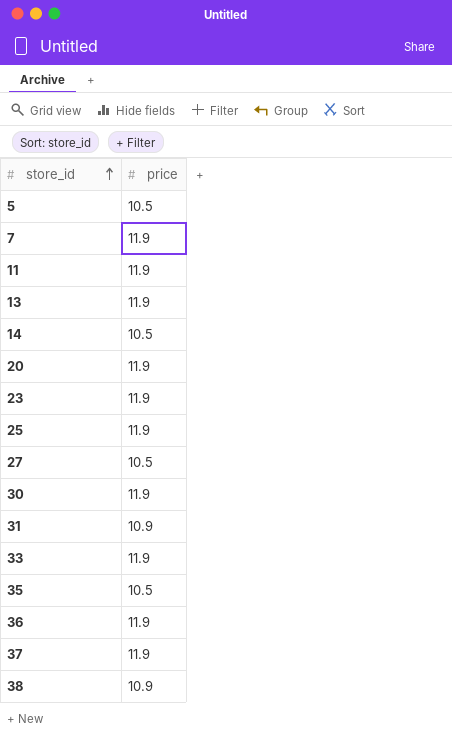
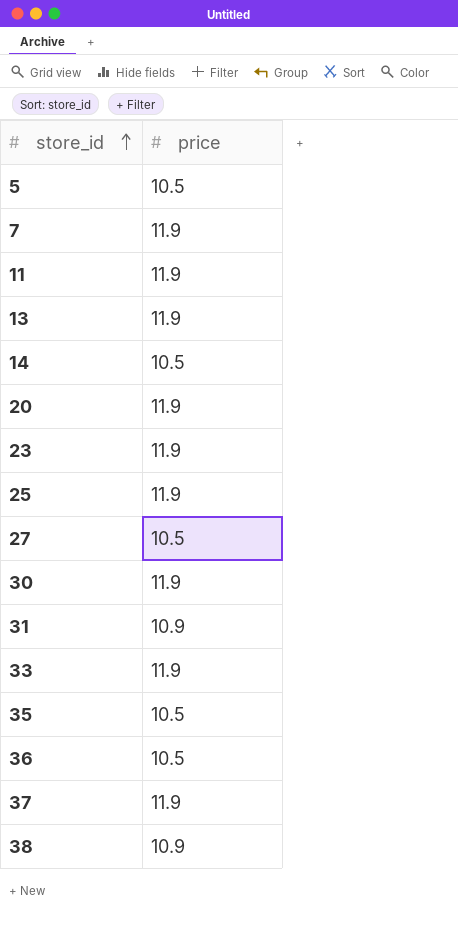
36 | price: 11.9 -> 10.5

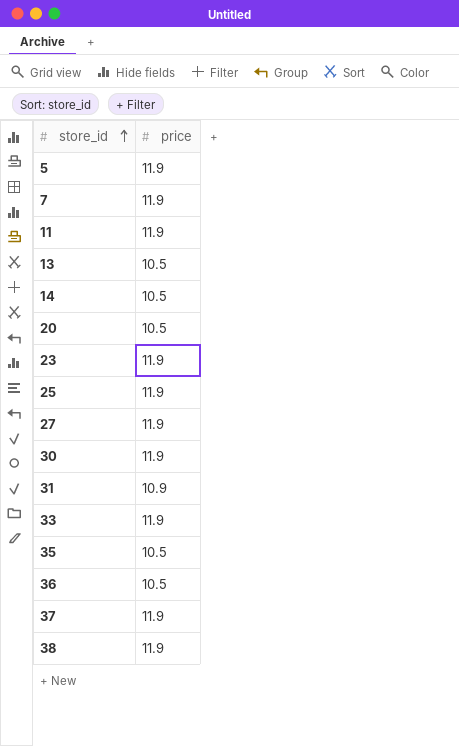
5 | price: 10.5 -> 11.9
13 | price: 11.9 -> 10.5
20 | price: 11.9 -> 10.5
27 | price: 10.5 -> 11.9
38 | price: 10.9 -> 11.9

